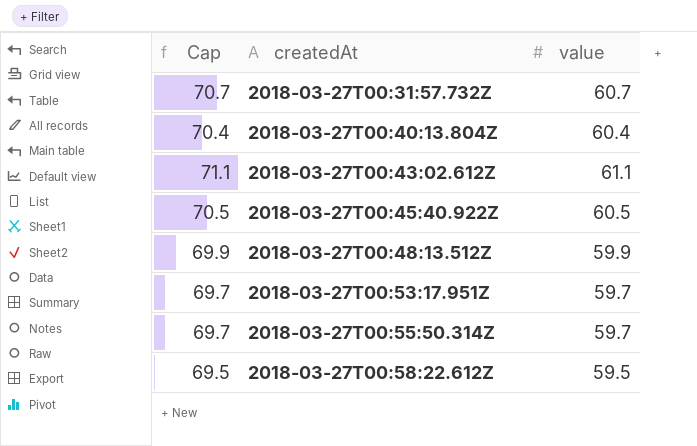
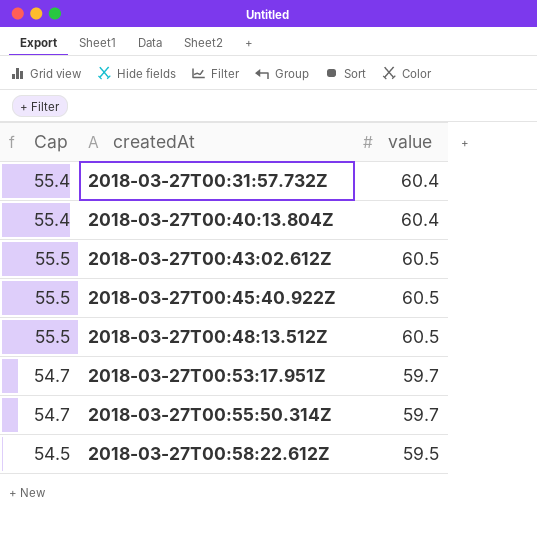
column Cap | formula: [value] + 10 -> [value] - 5
2018-03-27T00:31:57.732Z | value: 60.7 -> 60.4
2018-03-27T00:43:02.612Z | value: 61.1 -> 60.5
2018-03-27T00:48:13.512Z | value: 59.9 -> 60.5

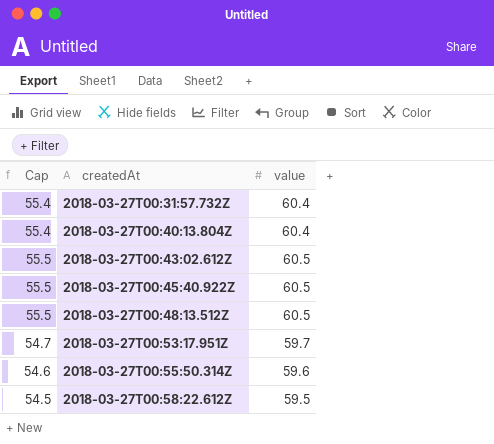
2018-03-27T00:55:50.314Z | Cap: 54.7 -> 54.6
2018-03-27T00:55:50.314Z | value: 59.7 -> 59.6

